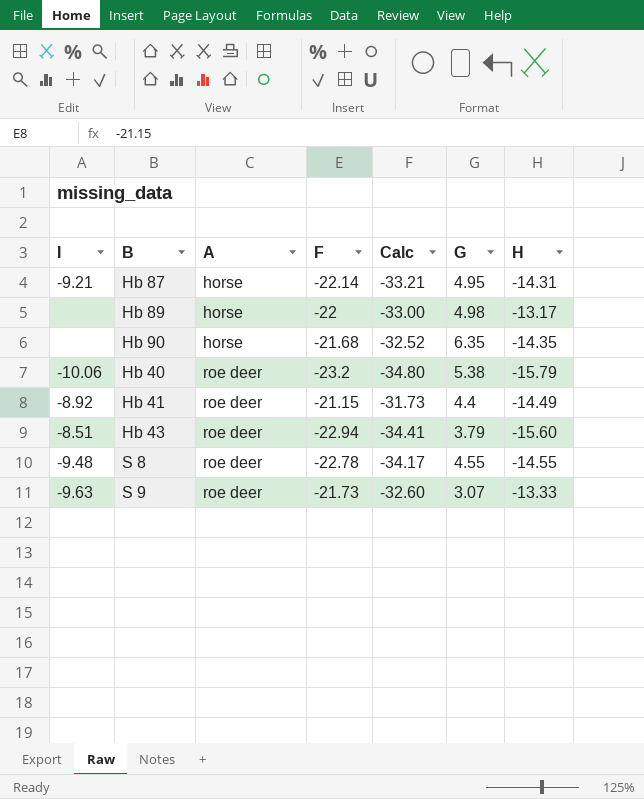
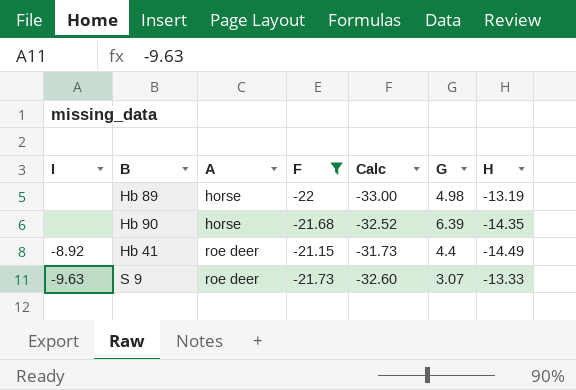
filter: none -> F >= -22
Hb 89 | H: -13.17 -> -13.19
Hb 90 | G: 6.35 -> 6.39

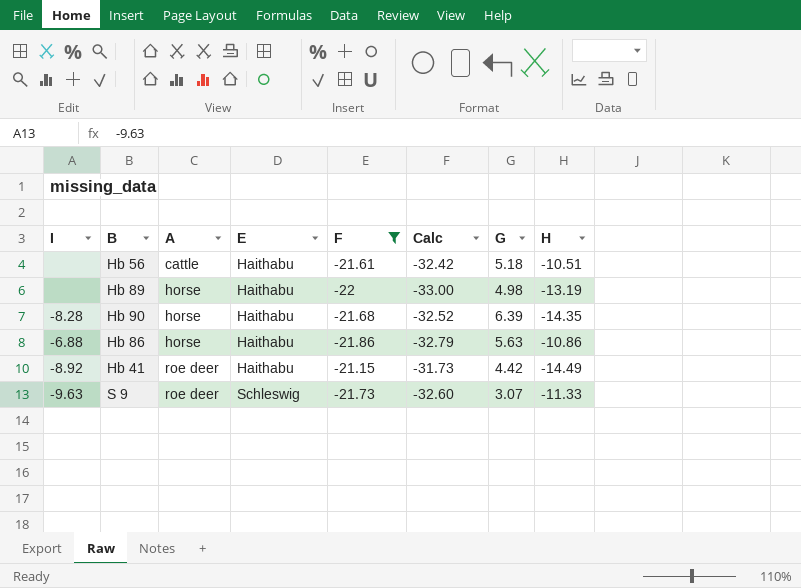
column E | position: none -> 4
row Hb 56: none -> none | cattle | Haithabu | -21.61 | -32.42 | 5.18 | -10.51
Hb 90 | I: none -> -8.28
row Hb 86: none -> -6.88 | horse | Haithabu | -21.86 | -32.79 | 5.63 | -10.86
Hb 41 | G: 4.4 -> 4.42
S 9 | H: -13.33 -> -11.33

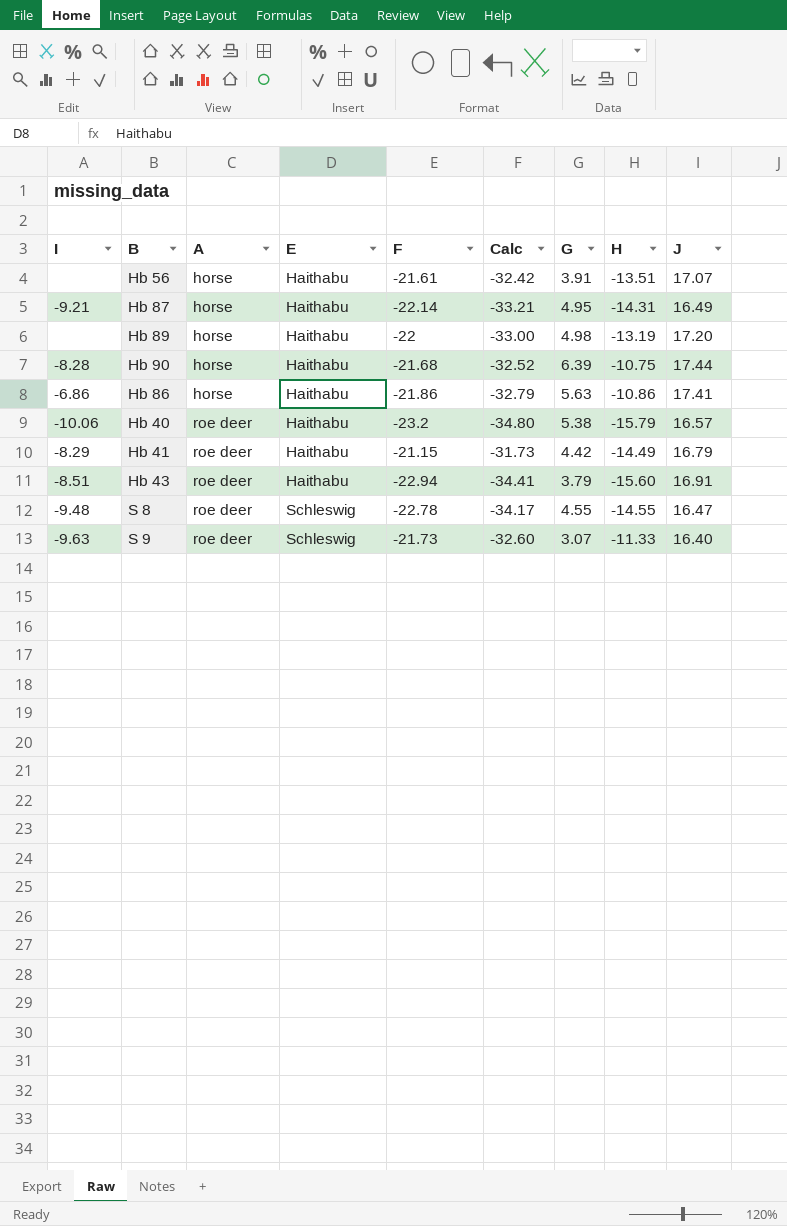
filter: F >= -22 -> none
column J | position: none -> 9
Hb 56 | A: cattle -> horse
Hb 56 | G: 5.18 -> 3.91
Hb 56 | H: -10.51 -> -13.51
Hb 90 | H: -14.35 -> -10.75
Hb 86 | I: -6.88 -> -6.86
Hb 41 | I: -8.92 -> -8.29

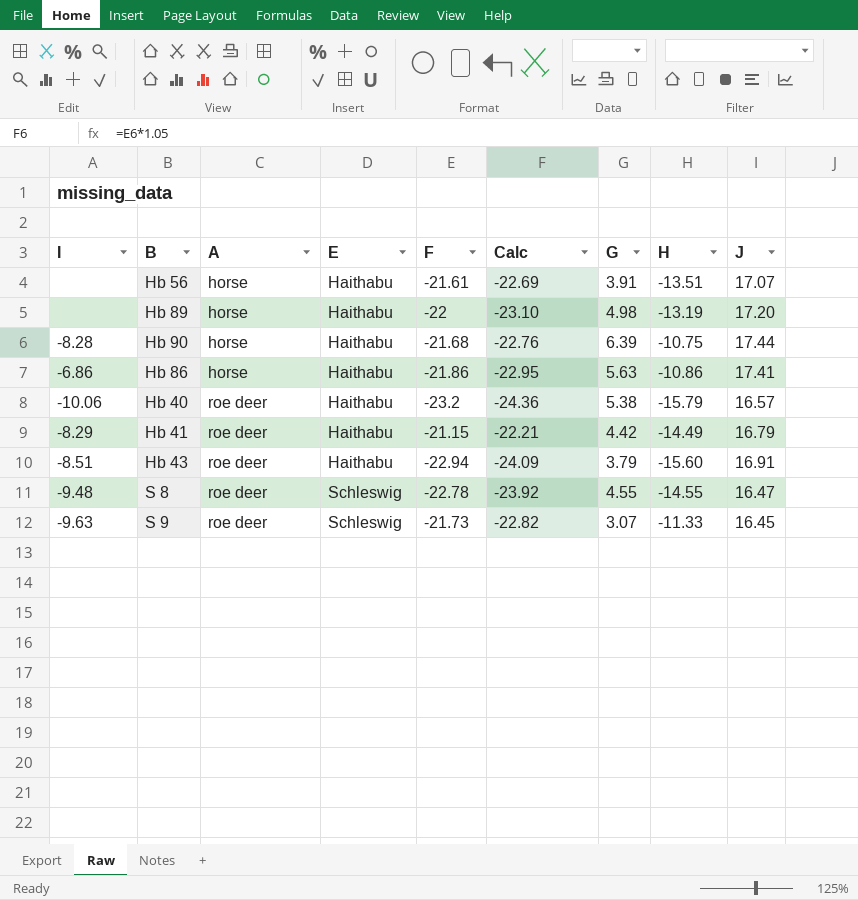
column Calc | formula: [F] * 1.5 -> [F] * 1.05
row Hb 87: -9.21 | horse | Haithabu | -22.14 | -33.21 | 4.95 | -14.31 | 16.49 -> none
S 9 | J: 16.40 -> 16.45

